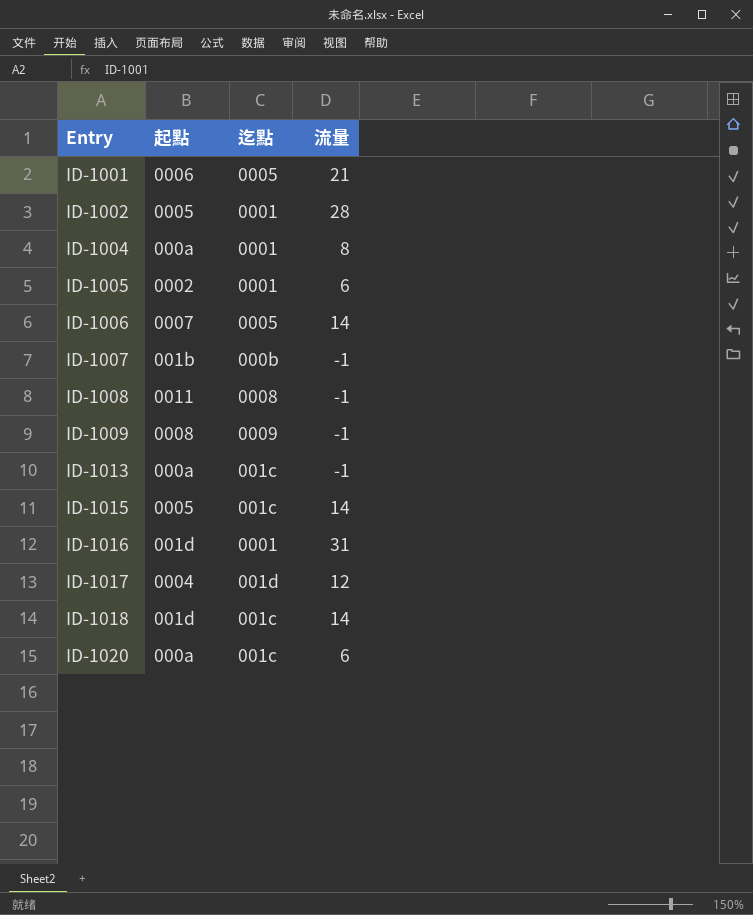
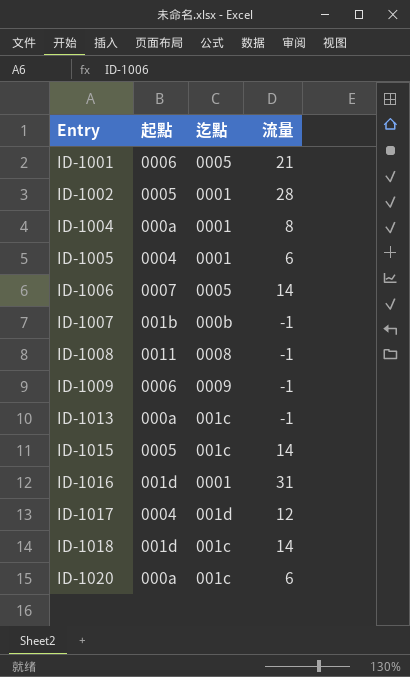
ID-1005 | 起點: 0002 -> 0004
ID-1009 | 起點: 0008 -> 0006

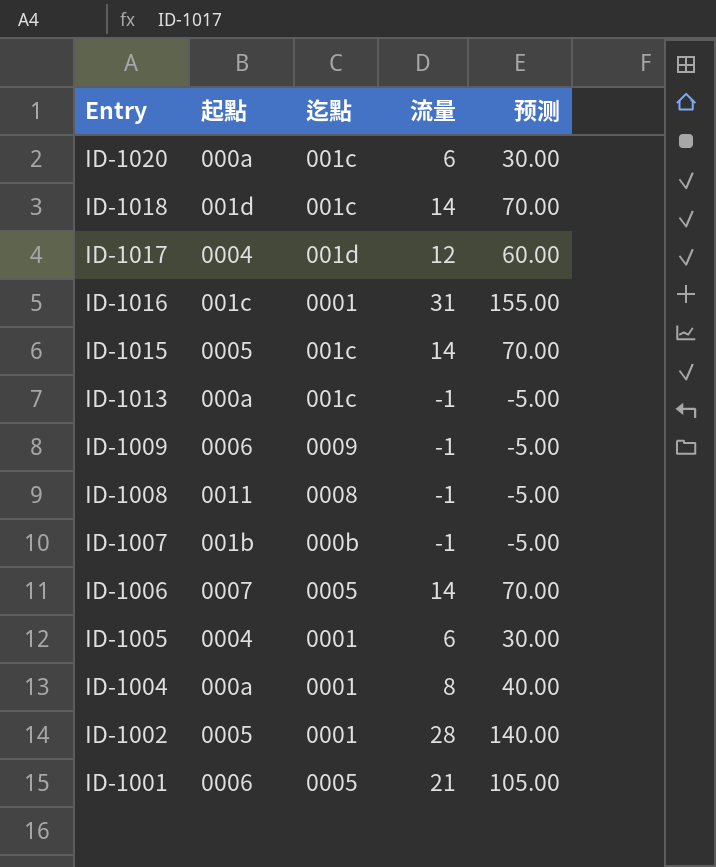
row order: Entry ascending -> Entry descending
column 预测 | formula: none -> [流量] * 5
ID-1016 | 起點: 001d -> 001c

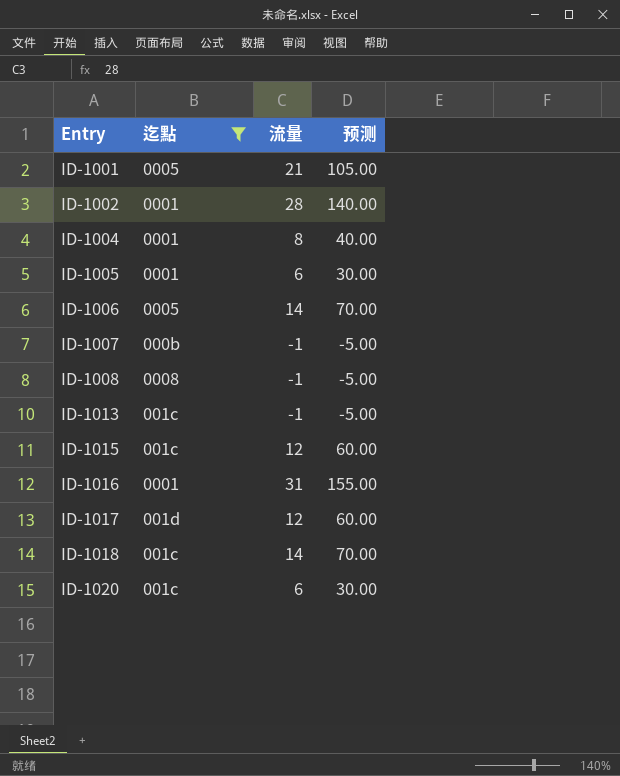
filter: none -> 迄點 != 0009
row order: Entry descending -> Entry ascending
column 起點 | position: 2 -> none
ID-1015 | 流量: 14 -> 12
ID-1015 | 预测: 70.00 -> 60.00

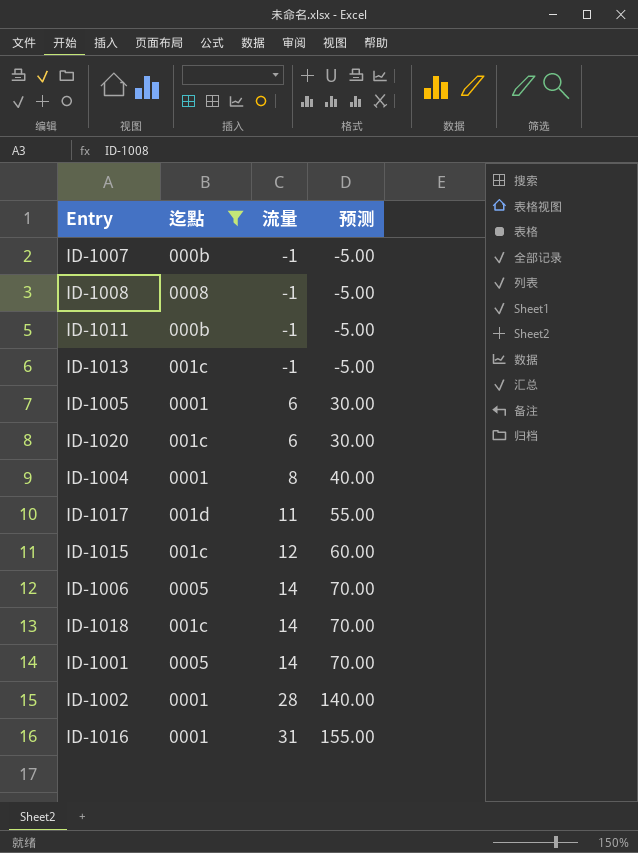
row order: Entry ascending -> 流量 ascending
row ID-1011: none -> 000b | -1 | -5.00
ID-1017 | 流量: 12 -> 11
ID-1017 | 预测: 60.00 -> 55.00
ID-1001 | 流量: 21 -> 14
ID-1001 | 预测: 105.00 -> 70.00

